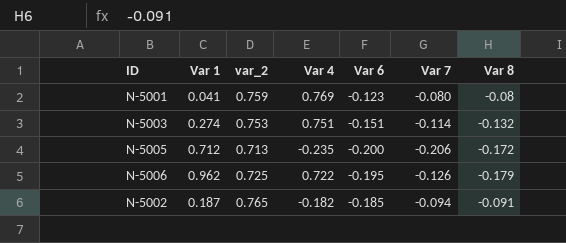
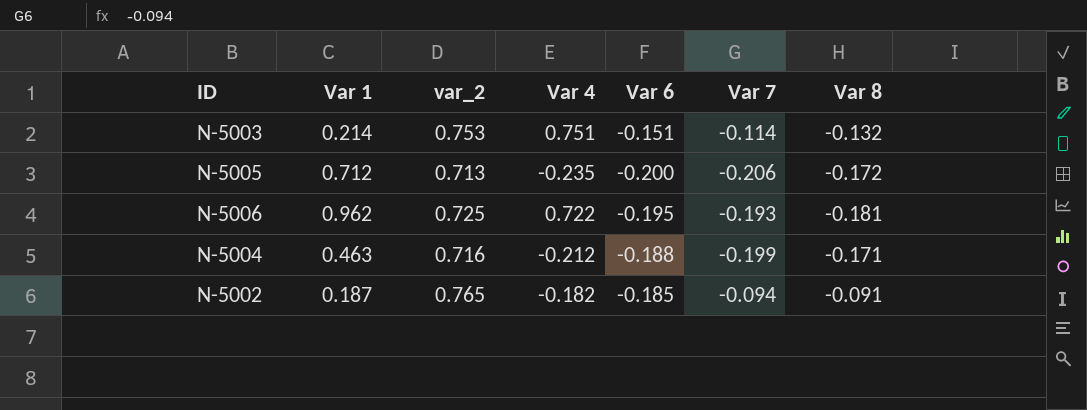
row N-5001: 0.041 | 0.759 | 0.769 | -0.123 | -0.080 | -0.08 -> none
N-5003 | Var 1: 0.274 -> 0.214
N-5006 | Var 7: -0.126 -> -0.193
N-5006 | Var 8: -0.179 -> -0.181
row N-5004: none -> 0.463 | 0.716 | -0.212 | -0.188 | -0.199 | -0.171

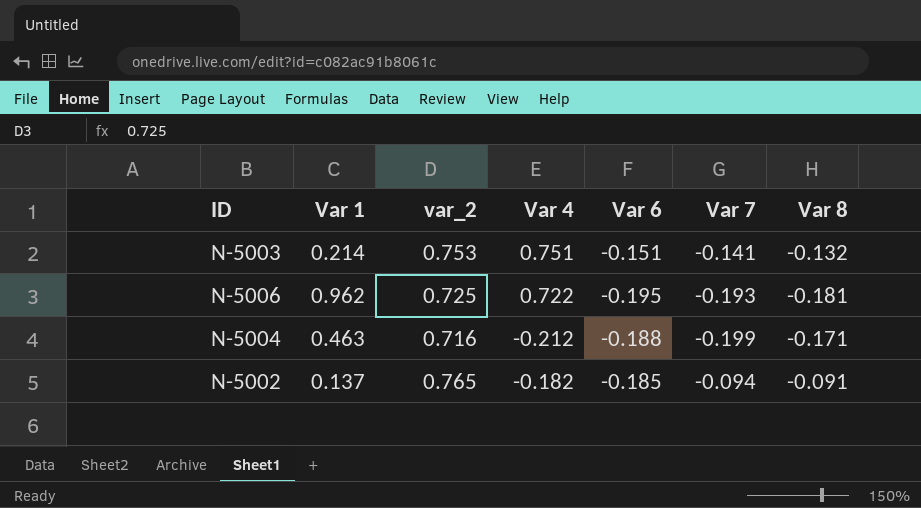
row N-5005: 0.712 | 0.713 | -0.235 | -0.200 | -0.206 | -0.172 -> none
N-5003 | Var 7: -0.114 -> -0.141
N-5002 | Var 1: 0.187 -> 0.137

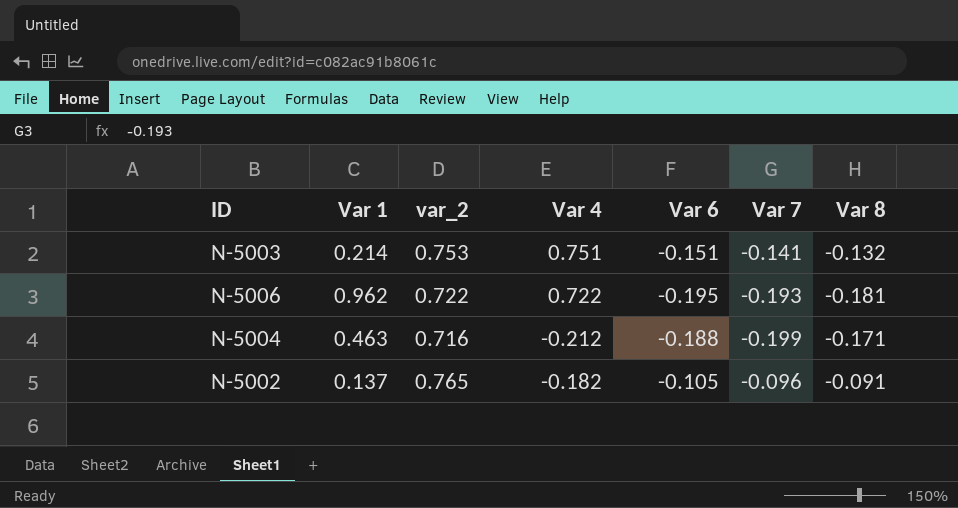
N-5006 | var_2: 0.725 -> 0.722
N-5002 | Var 6: -0.185 -> -0.105
N-5002 | Var 7: -0.094 -> -0.096

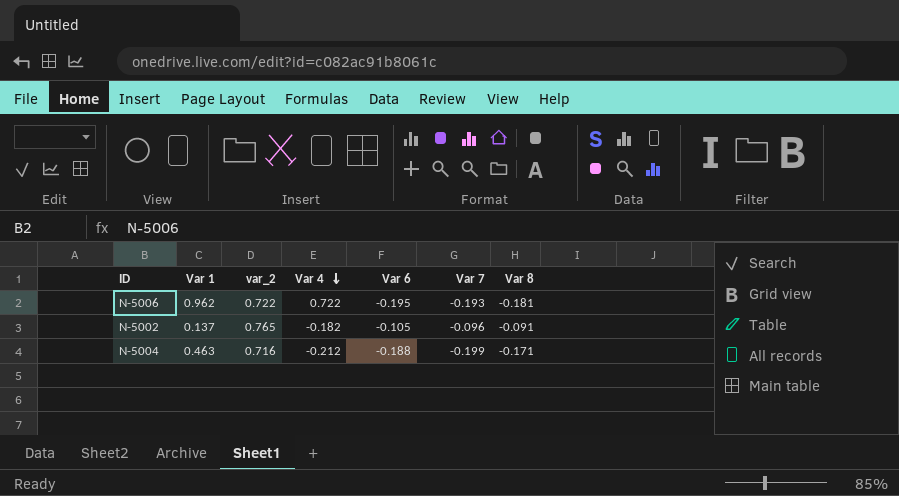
row order: none -> Var 4 descending
row N-5003: 0.214 | 0.753 | 0.751 | -0.151 | -0.141 | -0.132 -> none

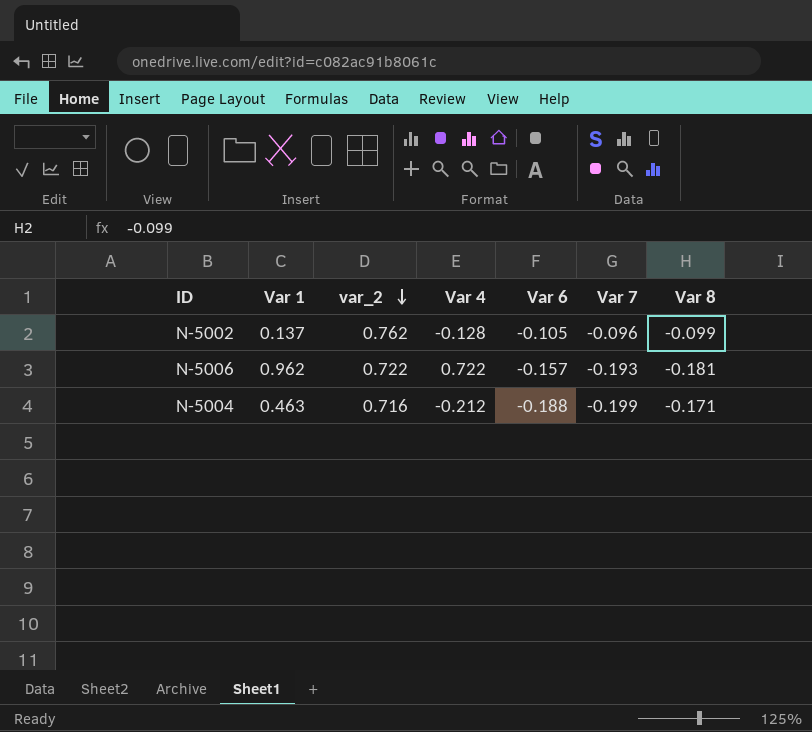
row order: Var 4 descending -> var_2 descending
N-5002 | var_2: 0.765 -> 0.762
N-5002 | Var 4: -0.182 -> -0.128
N-5002 | Var 8: -0.091 -> -0.099
N-5006 | Var 6: -0.195 -> -0.157

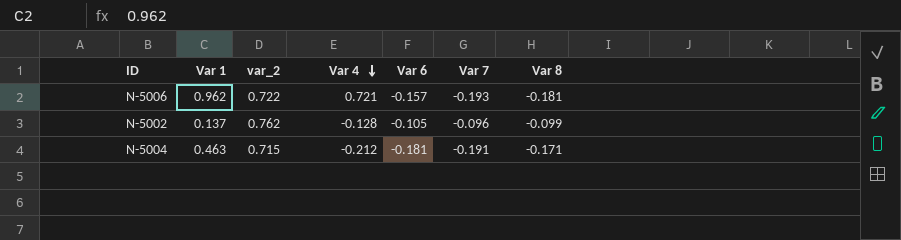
row order: var_2 descending -> Var 4 descending
N-5006 | Var 4: 0.722 -> 0.721
N-5004 | var_2: 0.716 -> 0.715
N-5004 | Var 6: -0.188 -> -0.181
N-5004 | Var 7: -0.199 -> -0.191

